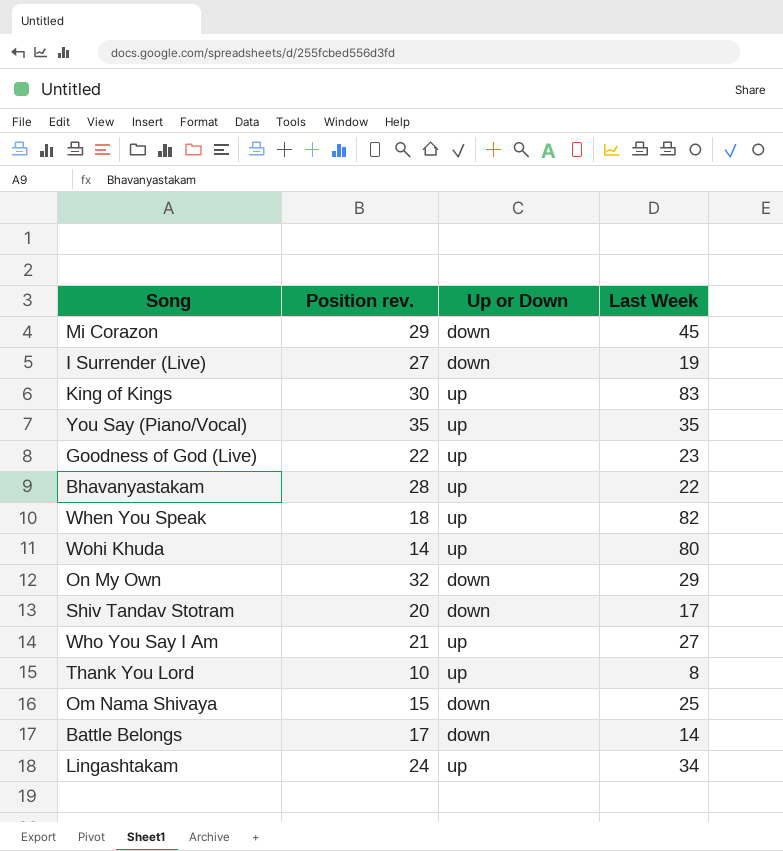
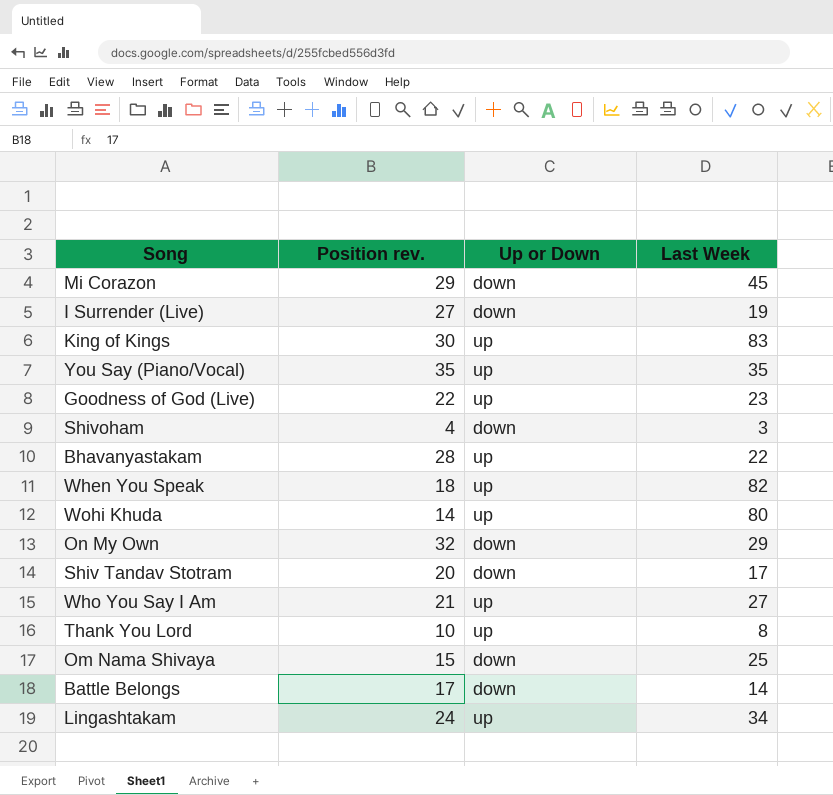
row Shivoham: none -> 4 | down | 3

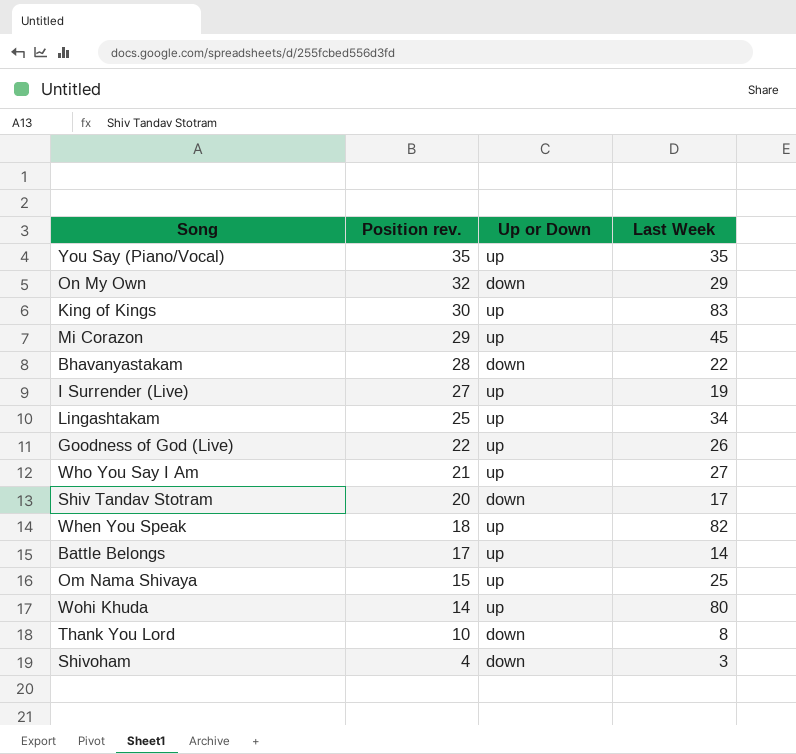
row order: none -> Position rev. descending
Mi Corazon | Up or Down: down -> up
Bhavanyastakam | Up or Down: up -> down
I Surrender (Live) | Up or Down: down -> up
Lingashtakam | Position rev.: 24 -> 25
Goodness of God (Live) | Last Week: 23 -> 26
Battle Belongs | Up or Down: down -> up
Om Nama Shivaya | Up or Down: down -> up
Thank You Lord | Up or Down: up -> down

